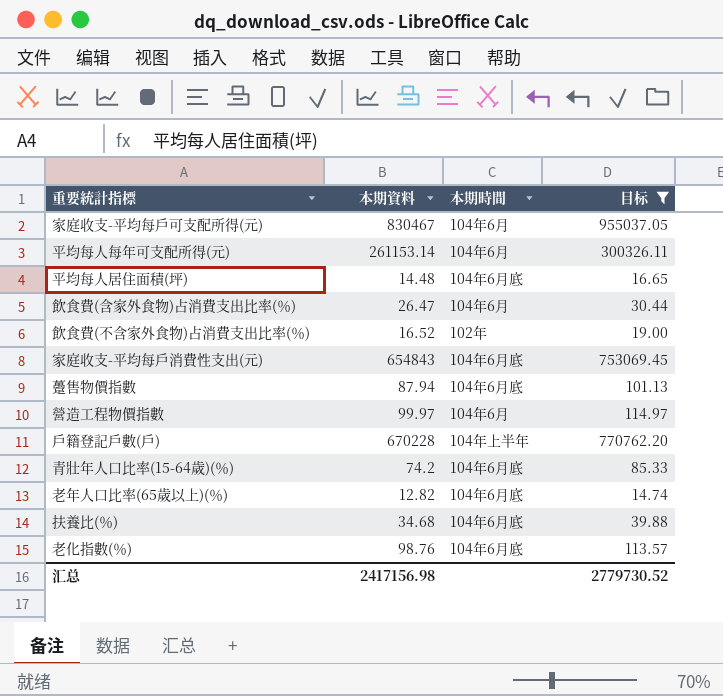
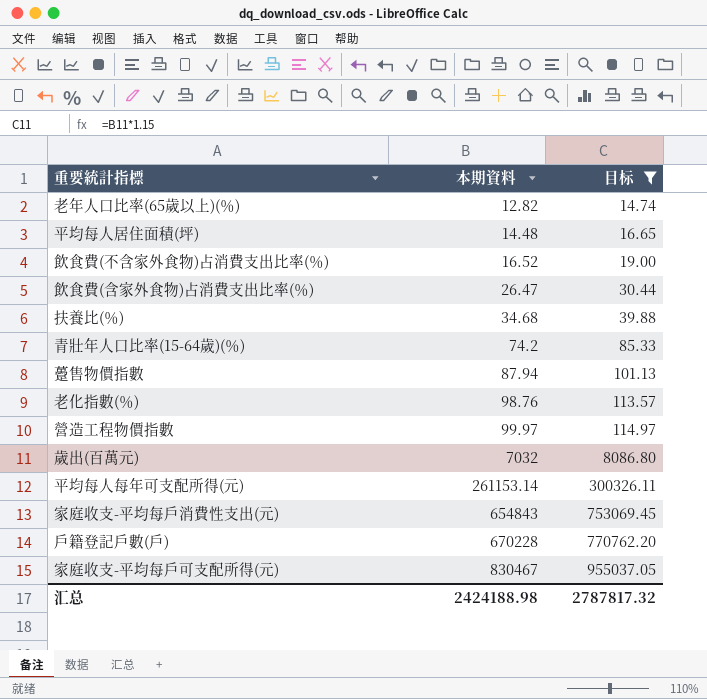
row order: none -> 本期資料 ascending
column 本期時間 | position: 3 -> none
row 歲出(百萬元): none -> 7032 | 8086.80
汇总 | 本期資料: 2417156.98 -> 2424188.98
汇总 | 目标: 2779730.52 -> 2787817.32

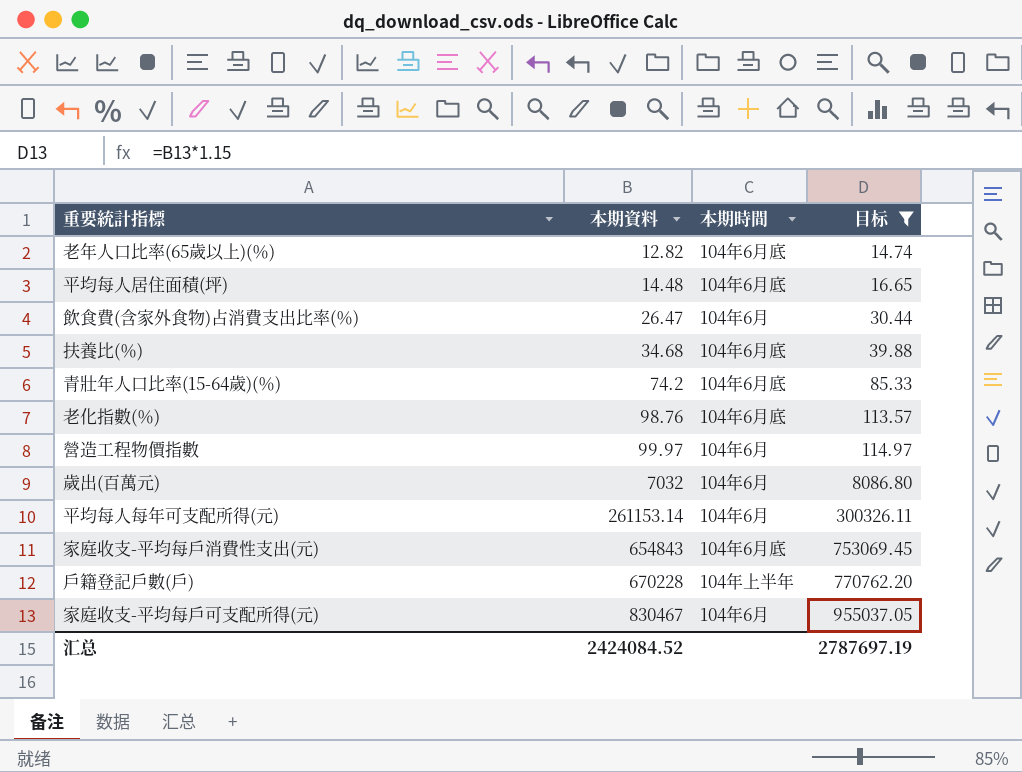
column 本期時間 | position: none -> 3
row 飲食費(不含家外食物)占消費支出比率(％): 16.52 | 19.00 -> none
row 躉售物價指數: 87.94 | 101.13 -> none
汇总 | 本期資料: 2424188.98 -> 2424084.52
汇总 | 目标: 2787817.32 -> 2787697.19

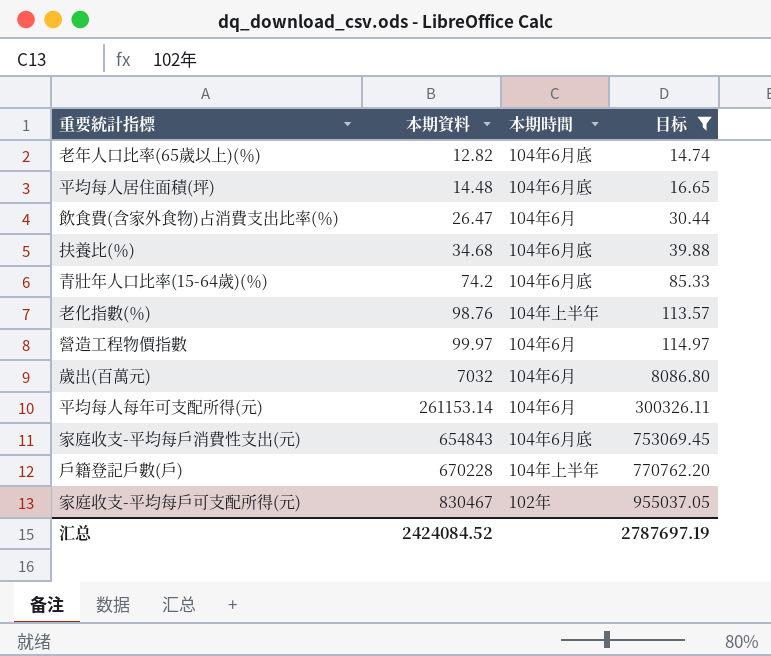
老化指數(％) | 本期時間: 104年6月底 -> 104年上半年
家庭收支-平均每戶可支配所得(元) | 本期時間: 104年6月 -> 102年

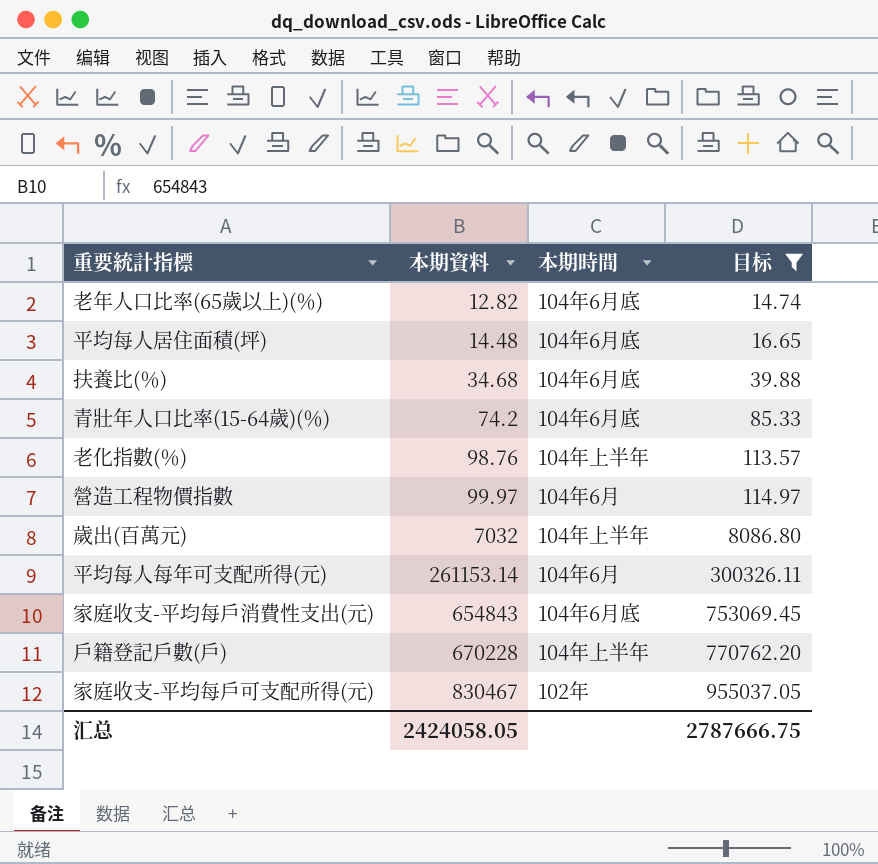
row 飲食費(含家外食物)占消費支出比率(％): 26.47 | 104年6月 | 30.44 -> none
歲出(百萬元) | 本期時間: 104年6月 -> 104年上半年
汇总 | 本期資料: 2424084.52 -> 2424058.05
汇总 | 目标: 2787697.19 -> 2787666.75

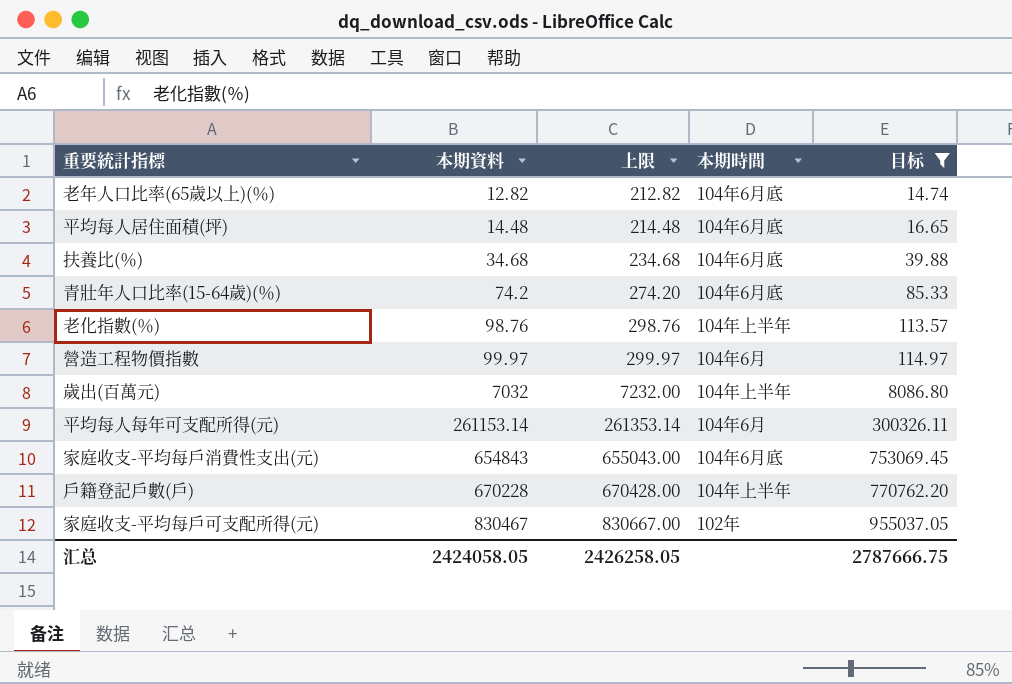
column 上限 | formula: none -> [本期資料] + 200

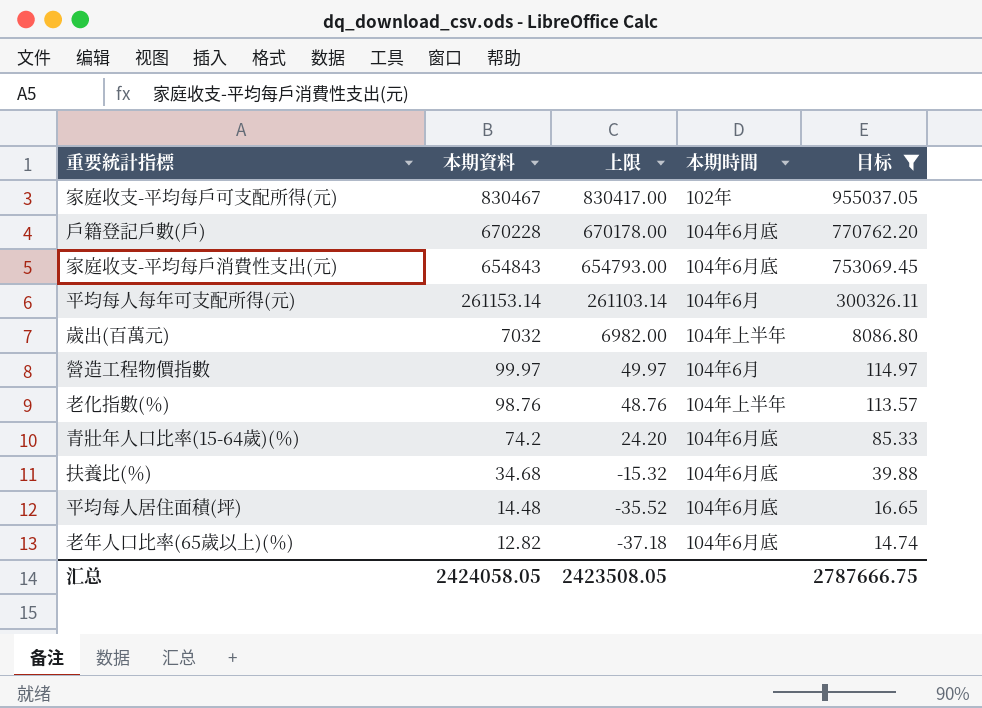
row order: 本期資料 ascending -> 本期資料 descending
column 上限 | formula: [本期資料] + 200 -> [本期資料] - 50
戶籍登記戶數(戶) | 本期時間: 104年上半年 -> 104年6月底
汇总 | 上限: 2426258.05 -> 2423508.05

